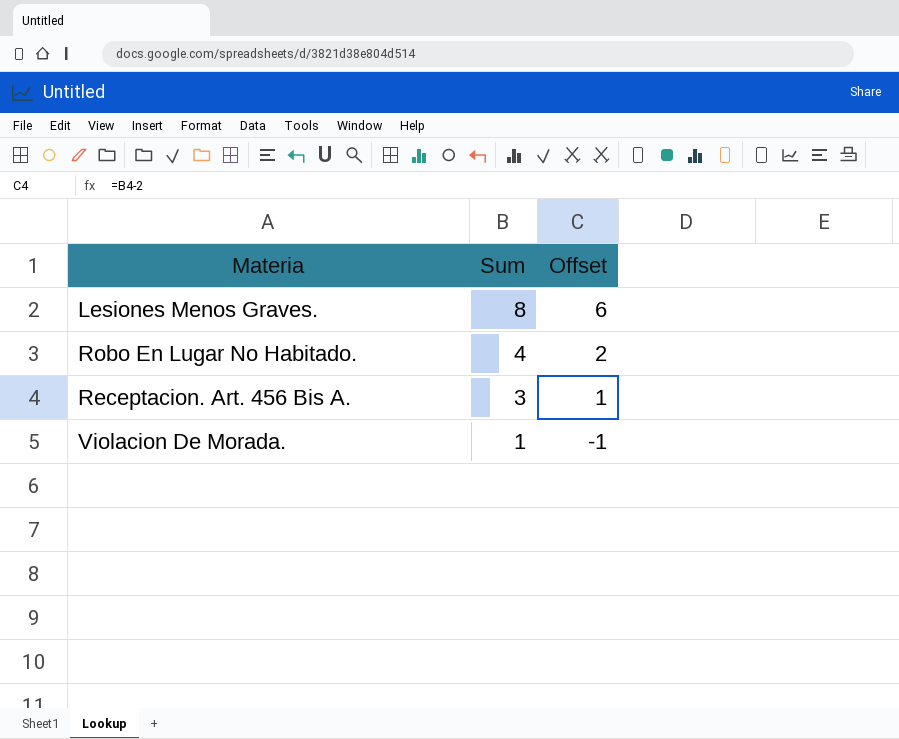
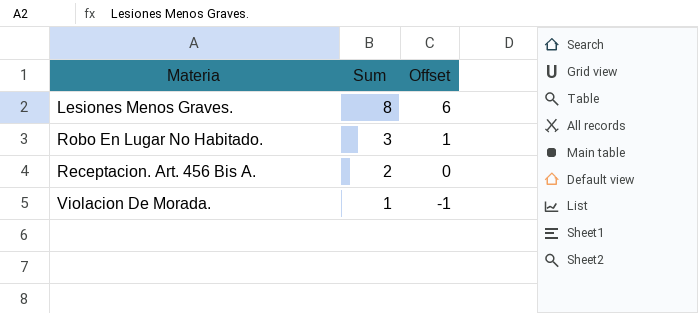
Robo En Lugar No Habitado. | Sum: 4 -> 3
Robo En Lugar No Habitado. | Offset: 2 -> 1
Receptacion. Art. 456 Bis A. | Sum: 3 -> 2
Receptacion. Art. 456 Bis A. | Offset: 1 -> 0

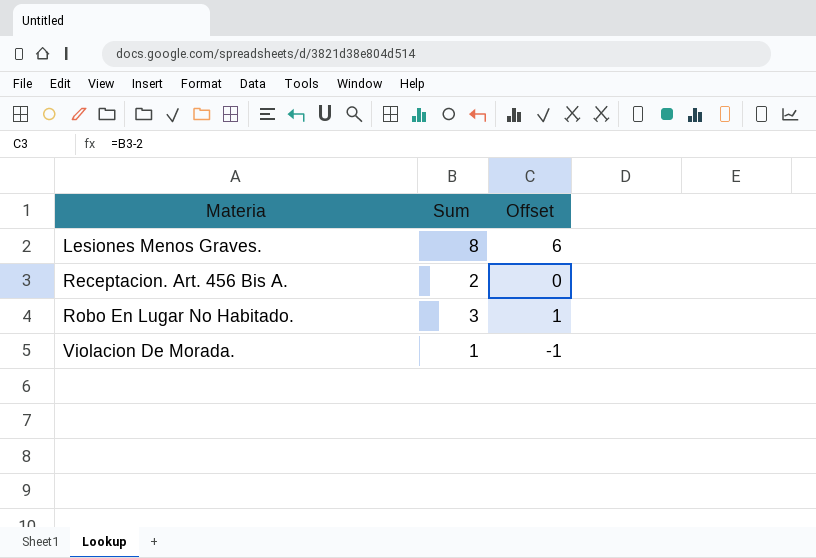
row order: Sum descending -> Materia ascending

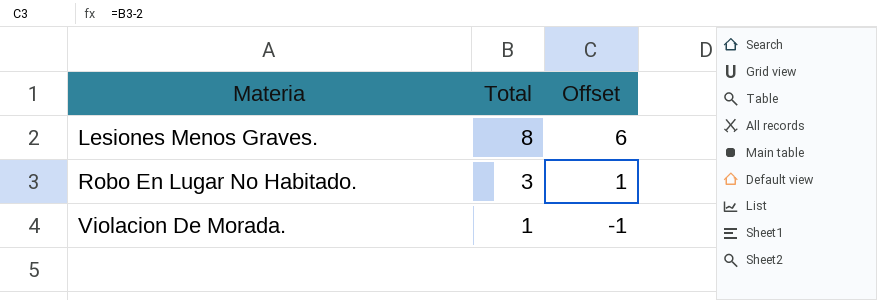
column name: Sum -> Total
row Receptacion. Art. 456 Bis A.: 2 | 0 -> none

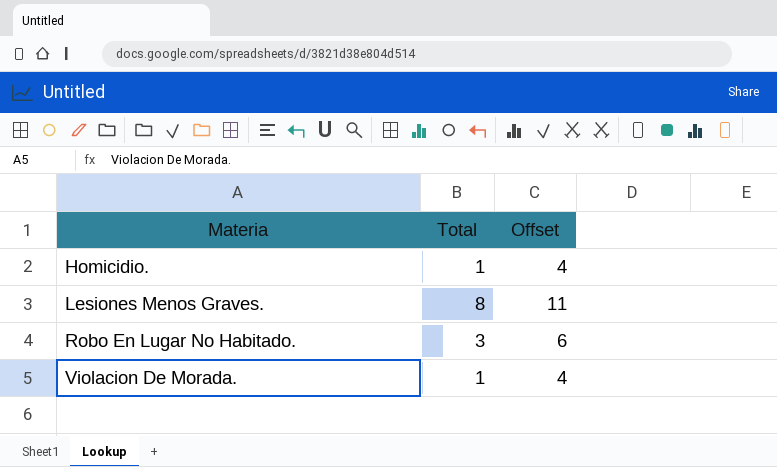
column Offset | formula: [Total] - 2 -> [Total] + 3
row Homicidio.: none -> 1 | 4

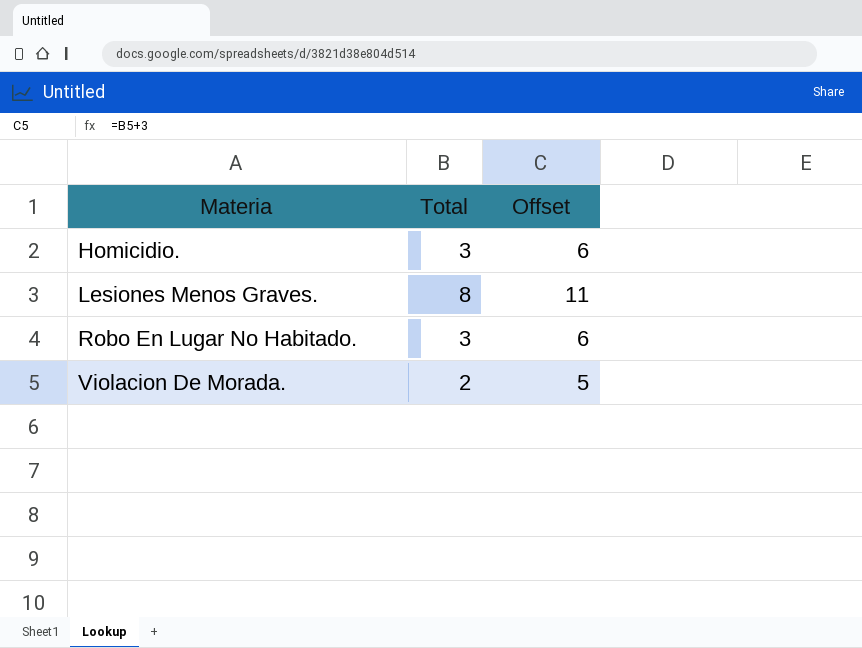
Homicidio. | Total: 1 -> 3
Homicidio. | Offset: 4 -> 6
Violacion De Morada. | Total: 1 -> 2
Violacion De Morada. | Offset: 4 -> 5

